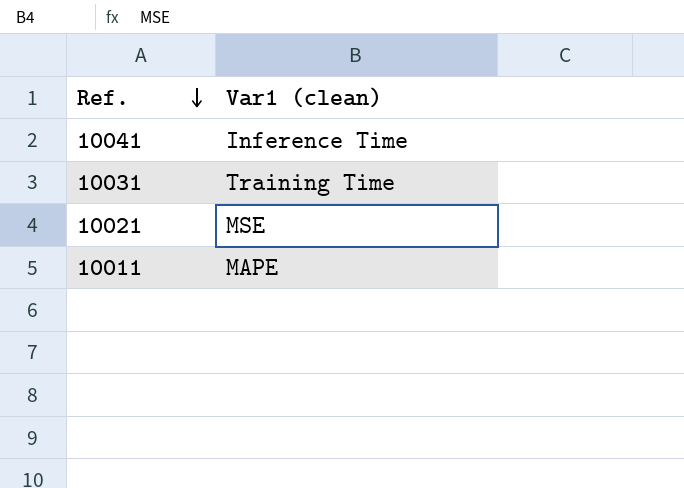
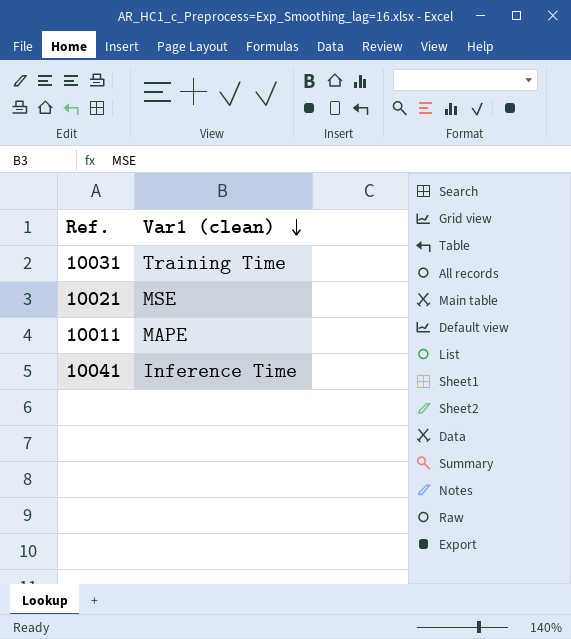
row order: Ref. descending -> Var1 (clean) descending

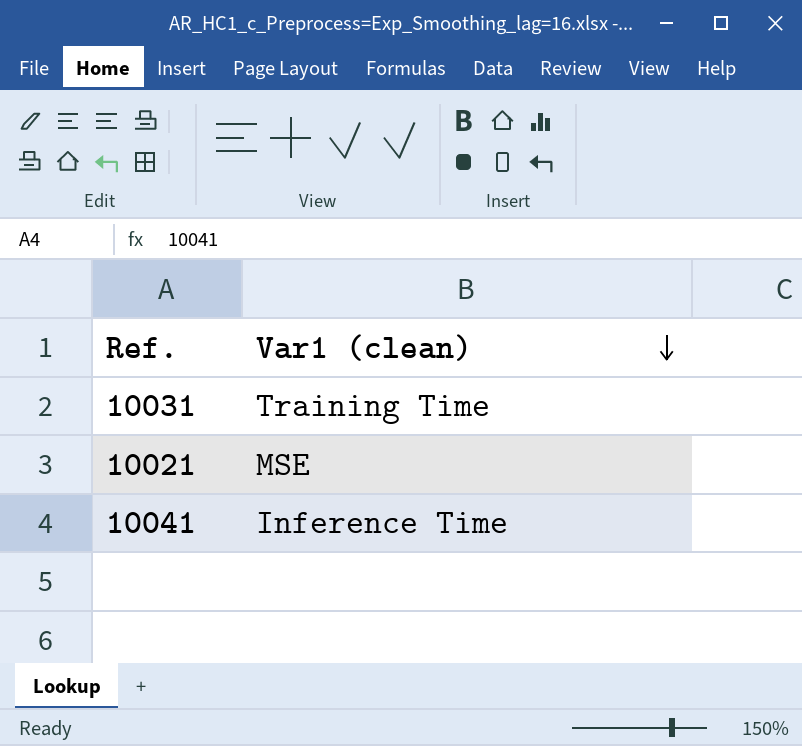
row 10011: MAPE -> none

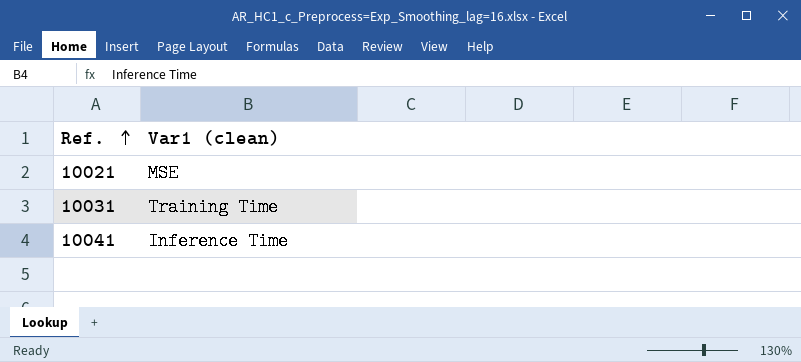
row order: Var1 (clean) descending -> Ref. ascending

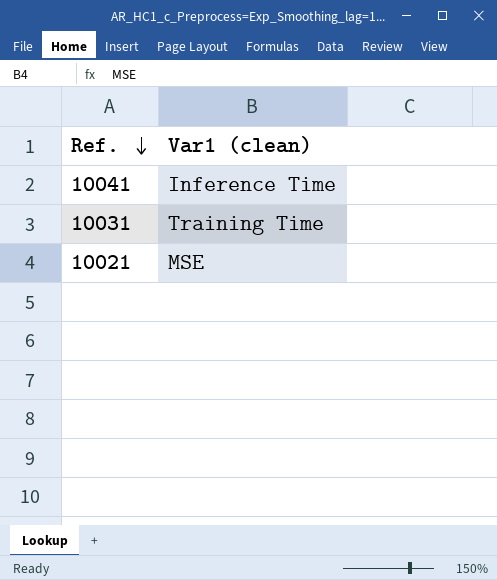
row order: Ref. ascending -> Ref. descending

